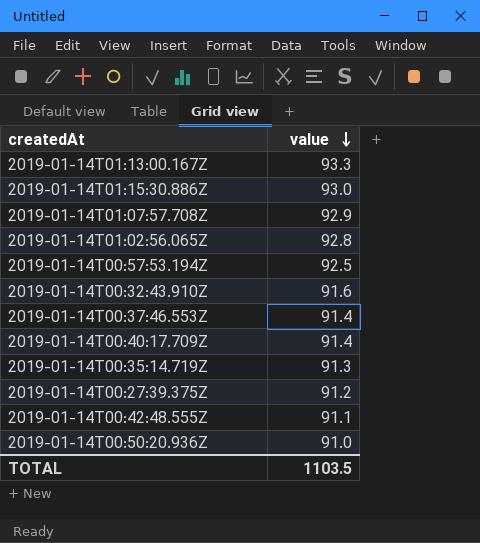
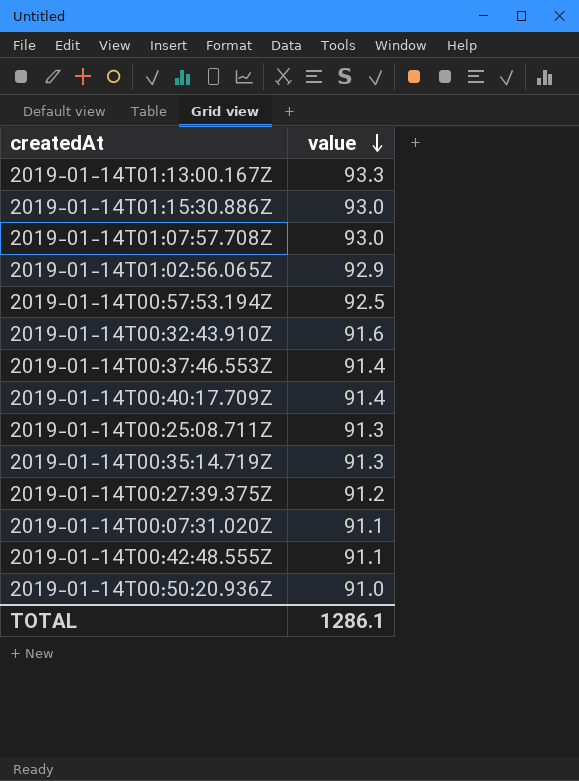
2019-01-14T01:07:57.708Z | value: 92.9 -> 93.0
2019-01-14T01:02:56.065Z | value: 92.8 -> 92.9
row 2019-01-14T00:25:08.711Z: none -> 91.3
row 2019-01-14T00:07:31.020Z: none -> 91.1
TOTAL | value: 1103.5 -> 1286.1

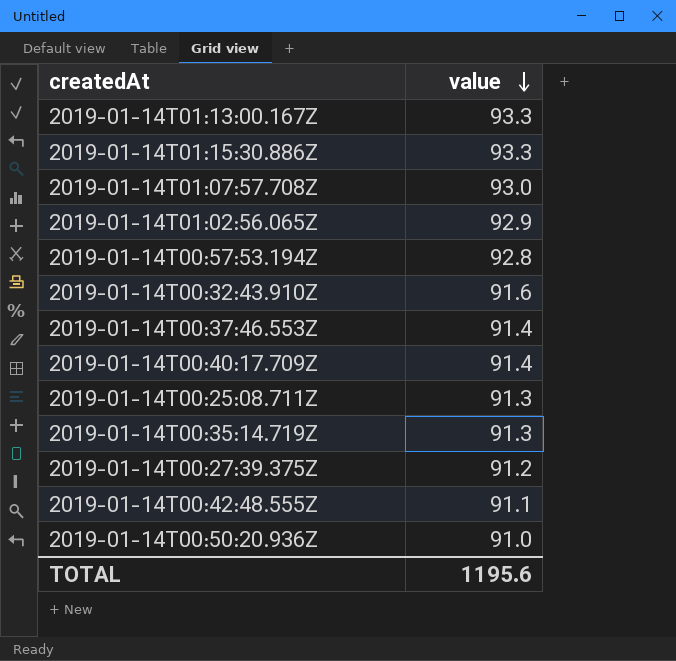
row 2019-01-14T00:07:31.020Z: 91.1 -> none
2019-01-14T01:15:30.886Z | value: 93.0 -> 93.3
2019-01-14T00:57:53.194Z | value: 92.5 -> 92.8
TOTAL | value: 1286.1 -> 1195.6

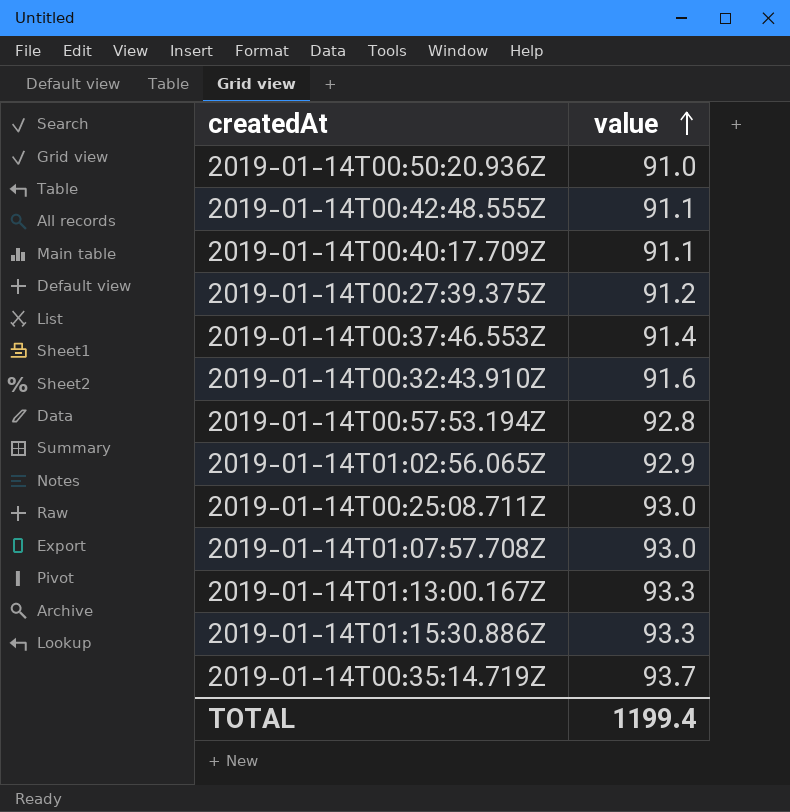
row order: value descending -> value ascending
2019-01-14T00:40:17.709Z | value: 91.4 -> 91.1
2019-01-14T00:25:08.711Z | value: 91.3 -> 93.0
2019-01-14T00:35:14.719Z | value: 91.3 -> 93.7
TOTAL | value: 1195.6 -> 1199.4

